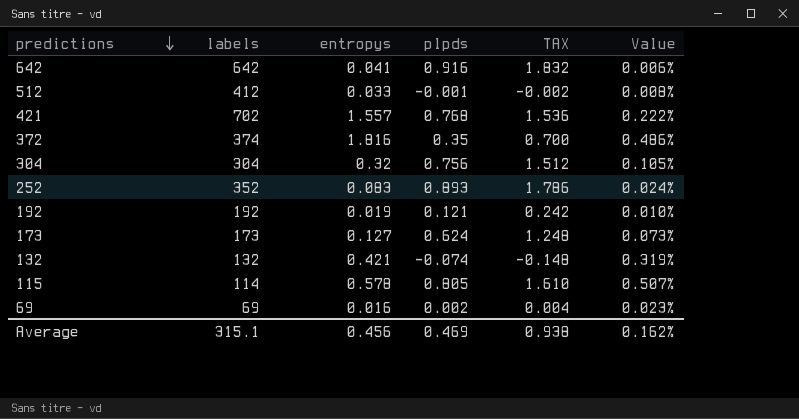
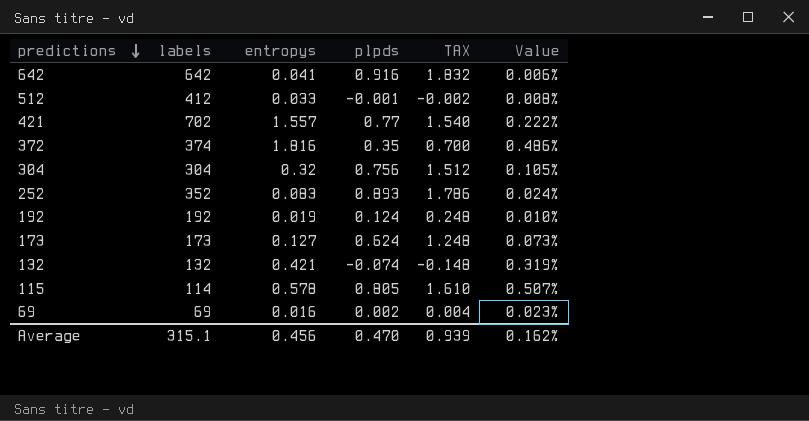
421 | plpds: 0.768 -> 0.77
421 | TAX: 1.536 -> 1.540
192 | plpds: 0.121 -> 0.124
192 | TAX: 0.242 -> 0.248
Average | plpds: 0.469 -> 0.470
Average | TAX: 0.938 -> 0.939

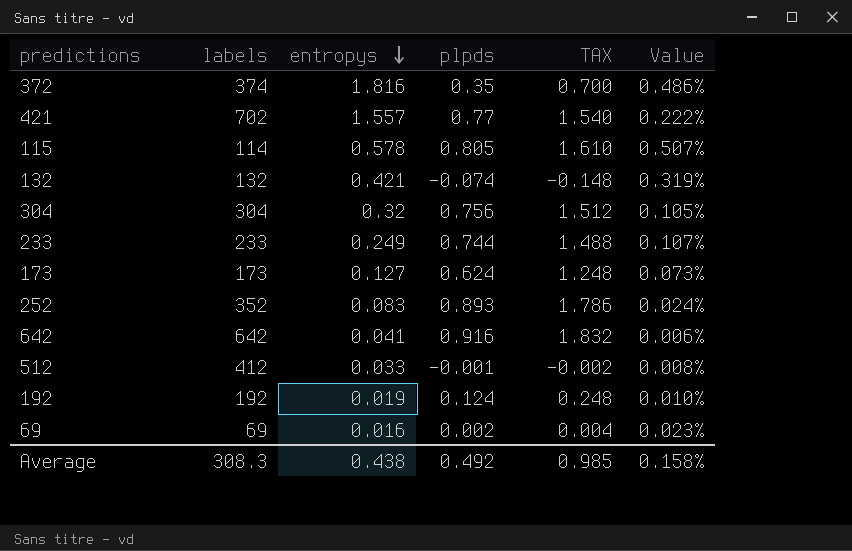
row order: predictions descending -> entropys descending
row 233: none -> 233 | 0.249 | 0.744 | 1.488 | 0.107%
Average | labels: 315.1 -> 308.3
Average | entropys: 0.456 -> 0.438
Average | plpds: 0.470 -> 0.492
Average | TAX: 0.939 -> 0.985
Average | Value: 0.162% -> 0.158%

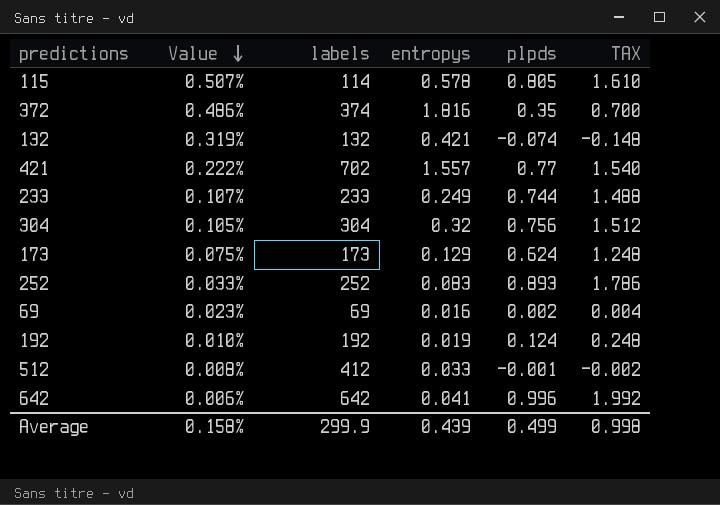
row order: entropys descending -> Value descending
column Value | position: 6 -> 2
173 | Value: 0.073% -> 0.075%
173 | entropys: 0.127 -> 0.129
252 | Value: 0.024% -> 0.033%
252 | labels: 352 -> 252
642 | plpds: 0.916 -> 0.996
642 | TAX: 1.832 -> 1.992
Average | labels: 308.3 -> 299.9
Average | entropys: 0.438 -> 0.439
Average | plpds: 0.492 -> 0.499
Average | TAX: 0.985 -> 0.998

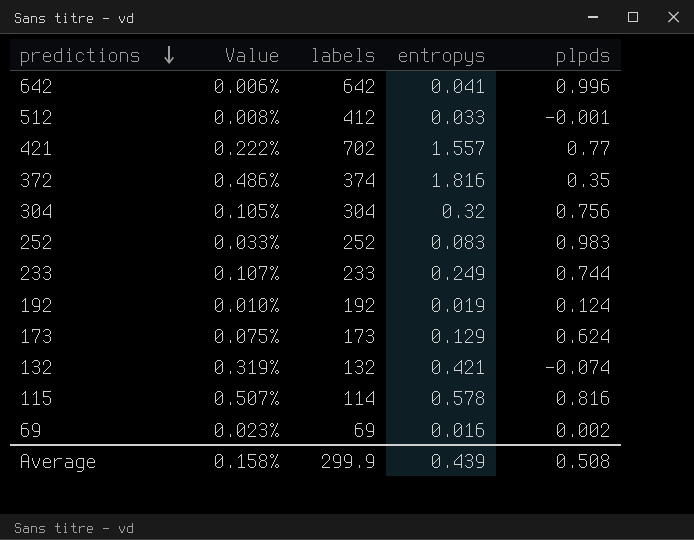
row order: Value descending -> predictions descending
column TAX | formula: [plpds] * 2 -> none
252 | plpds: 0.893 -> 0.983
115 | plpds: 0.805 -> 0.816
Average | plpds: 0.499 -> 0.508

